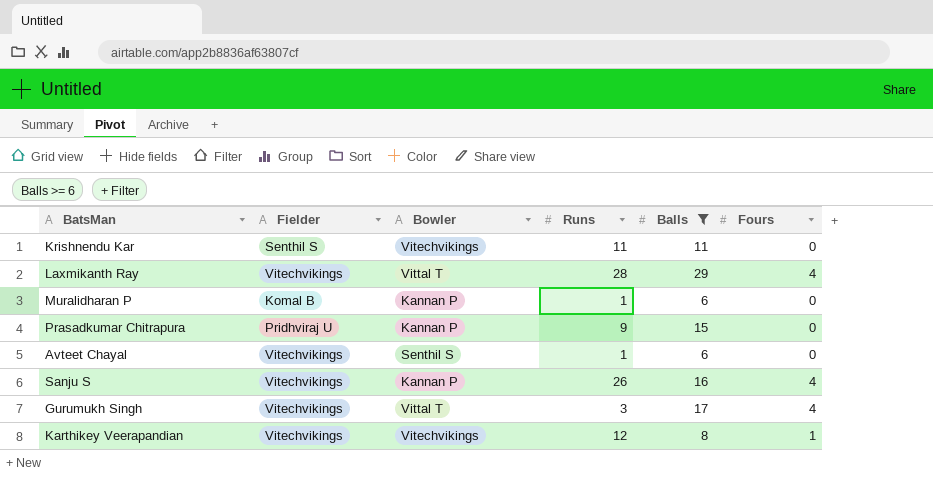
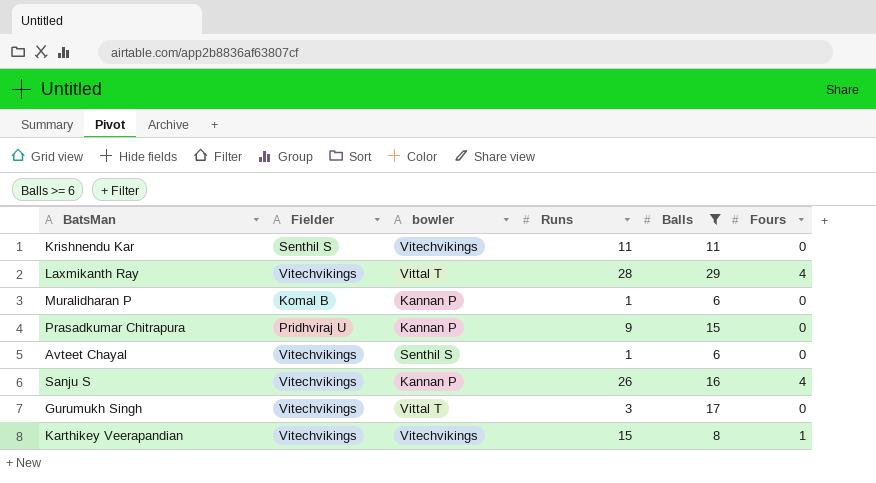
column name: Bowler -> bowler
Gurumukh Singh | Fours: 4 -> 0
Karthikey Veerapandian | Runs: 12 -> 15

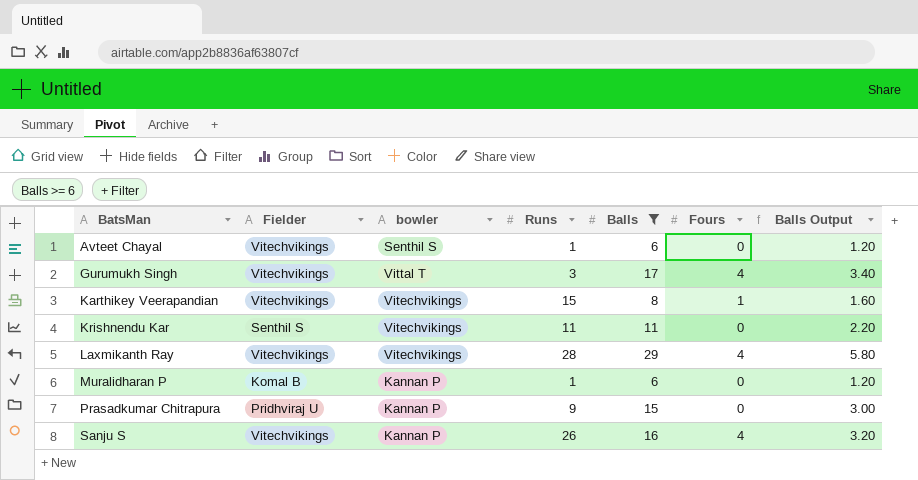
row order: none -> BatsMan ascending
column Balls Output | formula: none -> [Balls] * 0.2
Gurumukh Singh | Fours: 0 -> 4
Laxmikanth Ray | bowler: Vittal T -> Vitechvikings

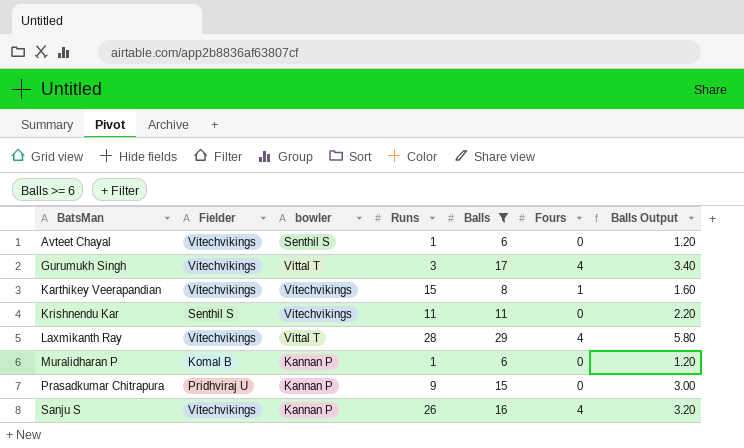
Laxmikanth Ray | bowler: Vitechvikings -> Vittal T

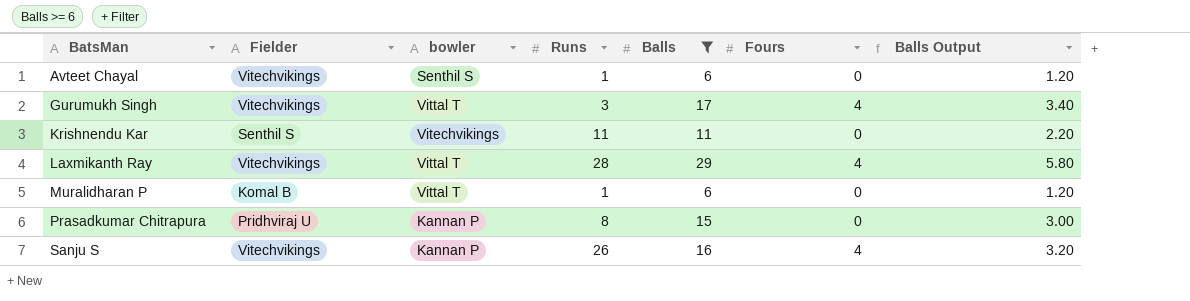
row Karthikey Veerapandian: Vitechvikings | Vitechvikings | 15 | 8 | 1 | 1.60 -> none
Muralidharan P | bowler: Kannan P -> Vittal T
Prasadkumar Chitrapura | Runs: 9 -> 8

